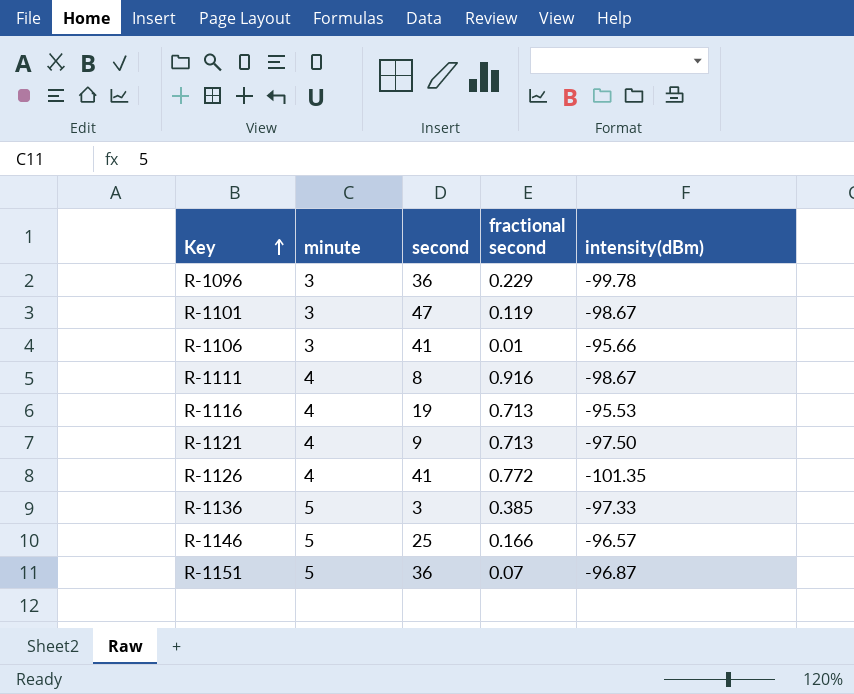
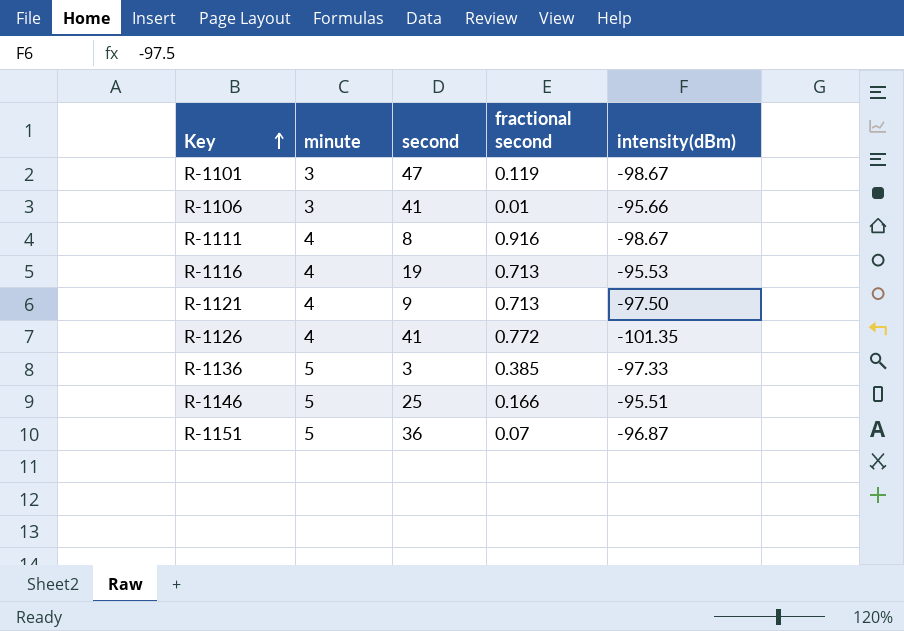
row R-1096: 3 | 36 | 0.229 | -99.78 -> none
R-1146 | intensity(dBm): -96.57 -> -95.51

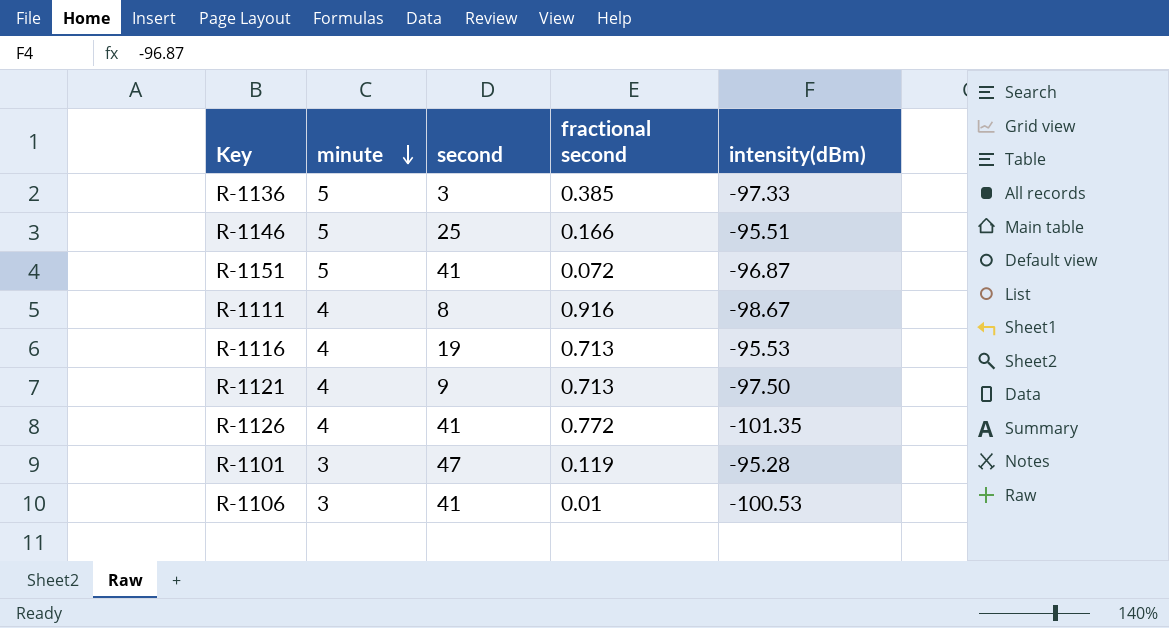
row order: Key ascending -> minute descending
R-1151 | second: 36 -> 41
R-1151 | fractional second: 0.07 -> 0.072
R-1101 | intensity(dBm): -98.67 -> -95.28
R-1106 | intensity(dBm): -95.66 -> -100.53

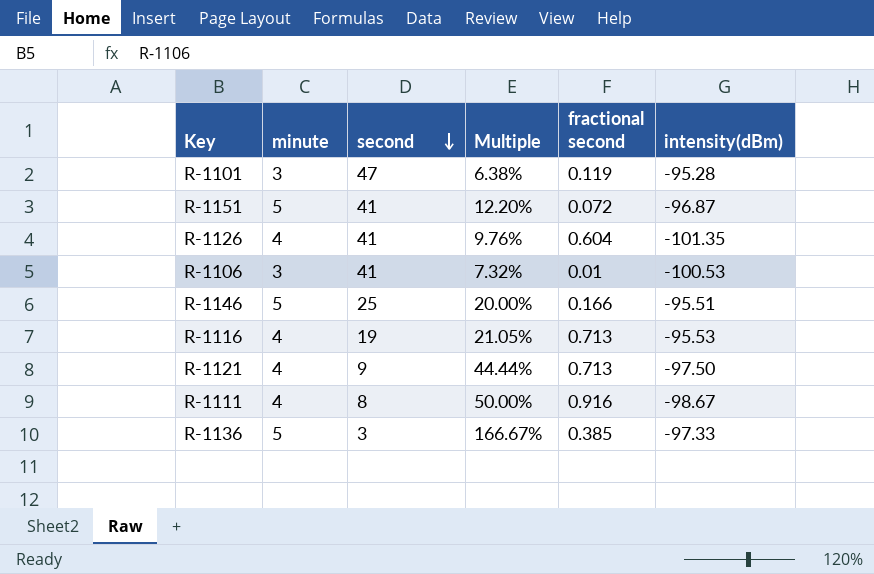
row order: minute descending -> second descending
column Multiple | formula: none -> [minute] / [second]
R-1126 | fractional second: 0.772 -> 0.604

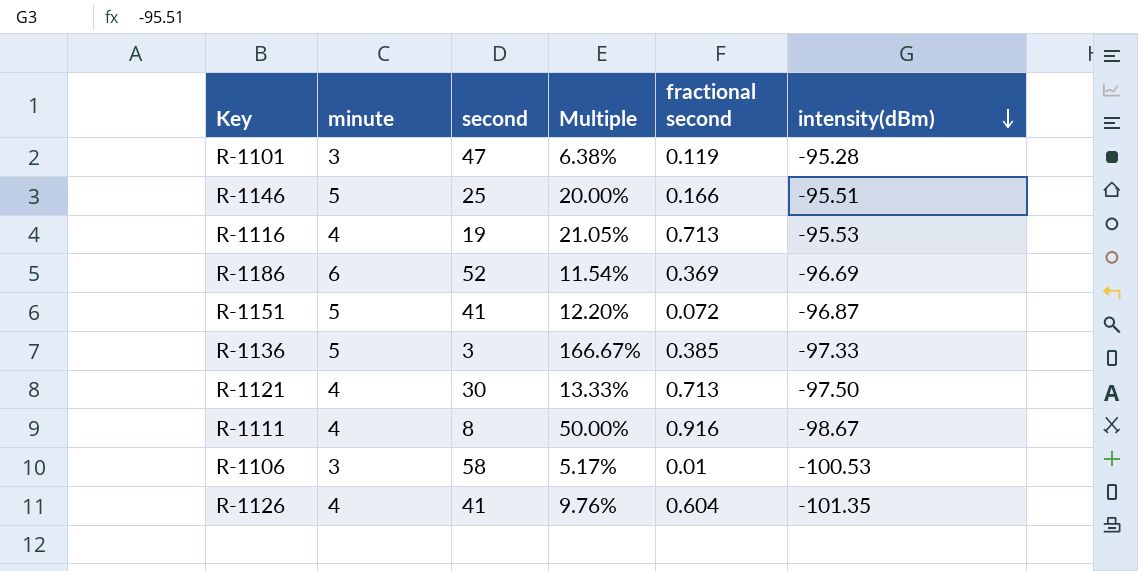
row order: second descending -> intensity(dBm) descending
row R-1186: none -> 6 | 52 | 11.54% | 0.369 | -96.69
R-1121 | second: 9 -> 30
R-1121 | Multiple: 44.44% -> 13.33%
R-1106 | second: 41 -> 58
R-1106 | Multiple: 7.32% -> 5.17%

